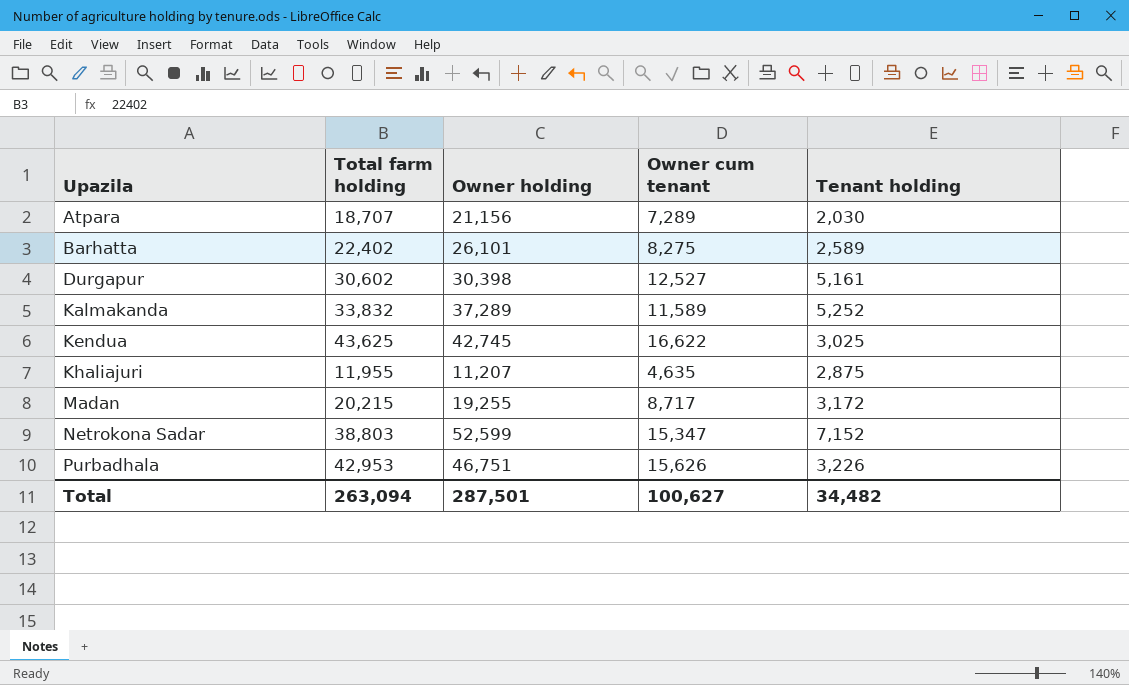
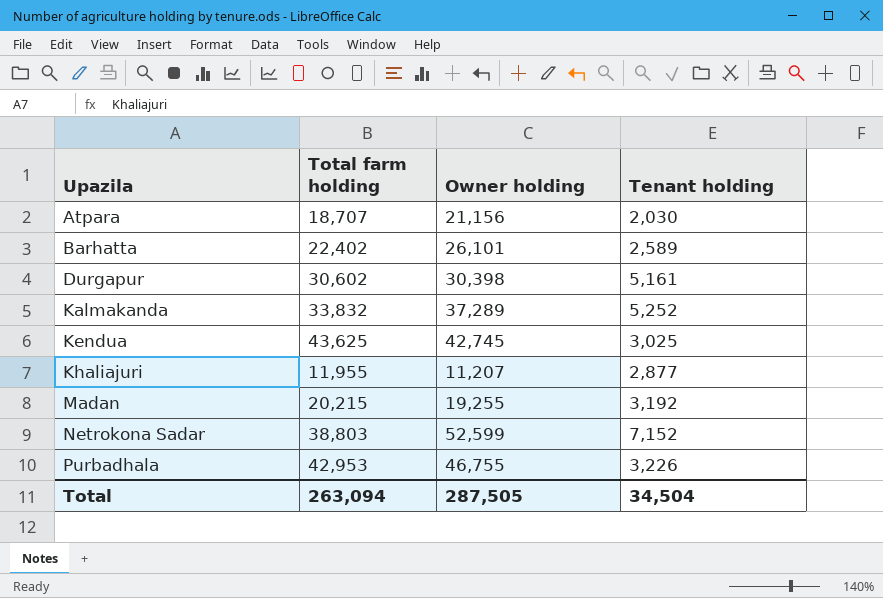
column Owner cum tenant | position: 4 -> none
Khaliajuri | Tenant holding: 2,875 -> 2,877
Madan | Tenant holding: 3,172 -> 3,192
Purbadhala | Owner holding: 46,751 -> 46,755
Total | Owner holding: 287,501 -> 287,505
Total | Tenant holding: 34,482 -> 34,504

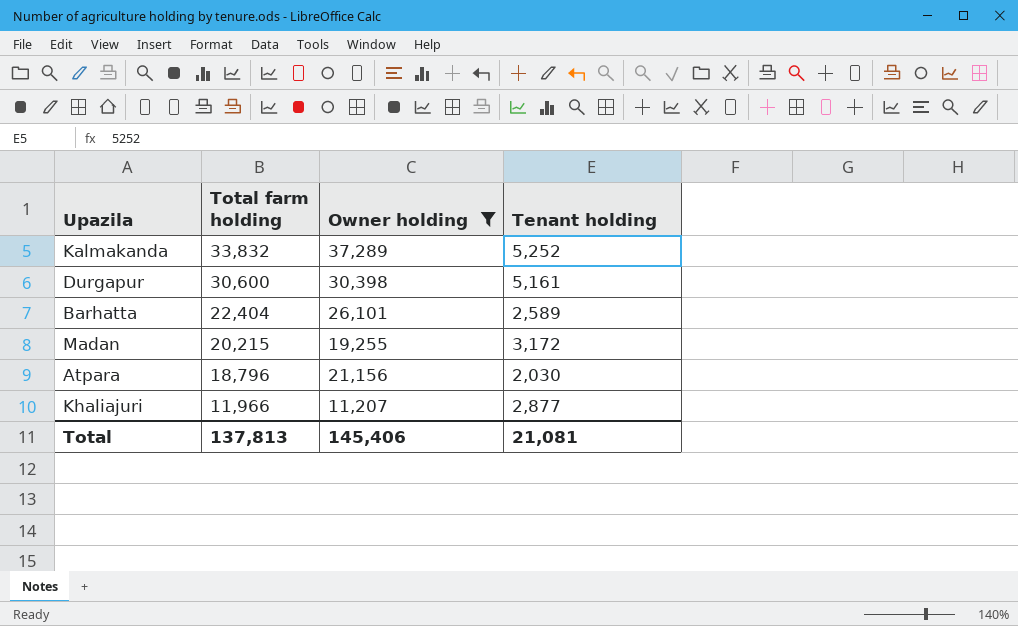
filter: none -> Owner holding <= 37,289
row order: Upazila ascending -> Total farm holding descending
Durgapur | Total farm holding: 30,602 -> 30,600
Barhatta | Total farm holding: 22,402 -> 22,404
Madan | Tenant holding: 3,192 -> 3,172
Atpara | Total farm holding: 18,707 -> 18,796
Khaliajuri | Total farm holding: 11,955 -> 11,966
Total | Total farm holding: 263,094 -> 137,813
Total | Owner holding: 287,505 -> 145,406
Total | Tenant holding: 34,504 -> 21,081

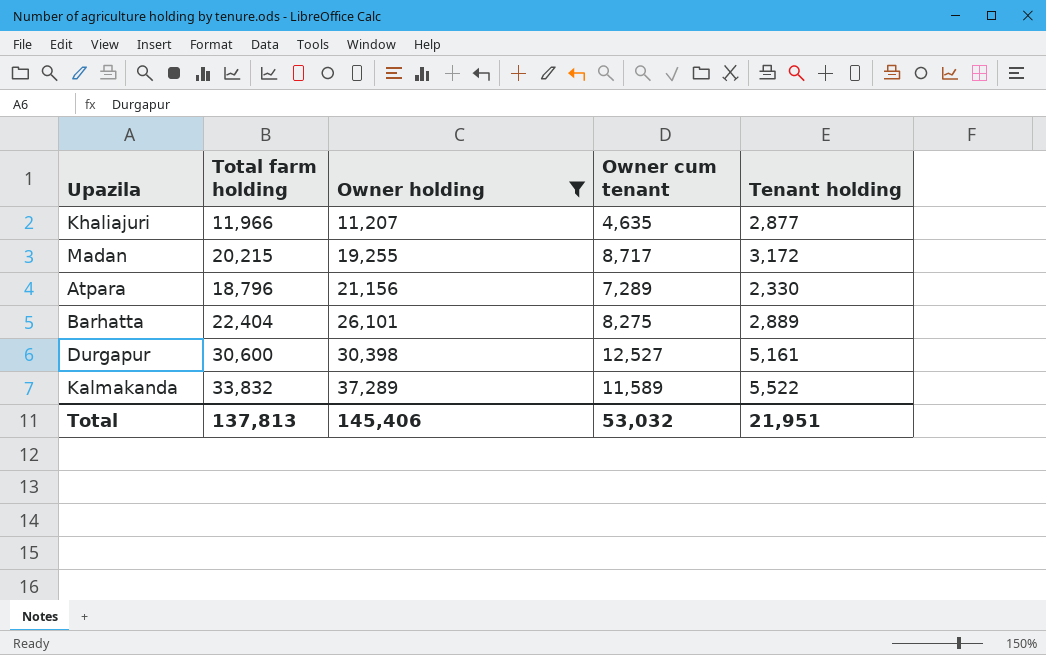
row order: Total farm holding descending -> Owner holding ascending
column Owner cum tenant | position: none -> 4
Atpara | Tenant holding: 2,030 -> 2,330
Barhatta | Tenant holding: 2,589 -> 2,889
Kalmakanda | Tenant holding: 5,252 -> 5,522
Total | Tenant holding: 21,081 -> 21,951

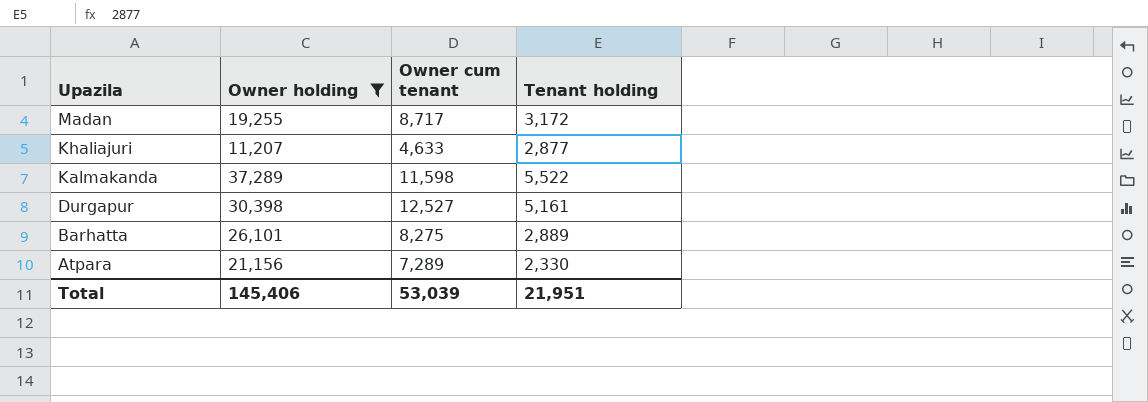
row order: Owner holding ascending -> Upazila descending
column Total farm holding | position: 2 -> none
Khaliajuri | Owner cum tenant: 4,635 -> 4,633
Kalmakanda | Owner cum tenant: 11,589 -> 11,598
Total | Owner cum tenant: 53,032 -> 53,039

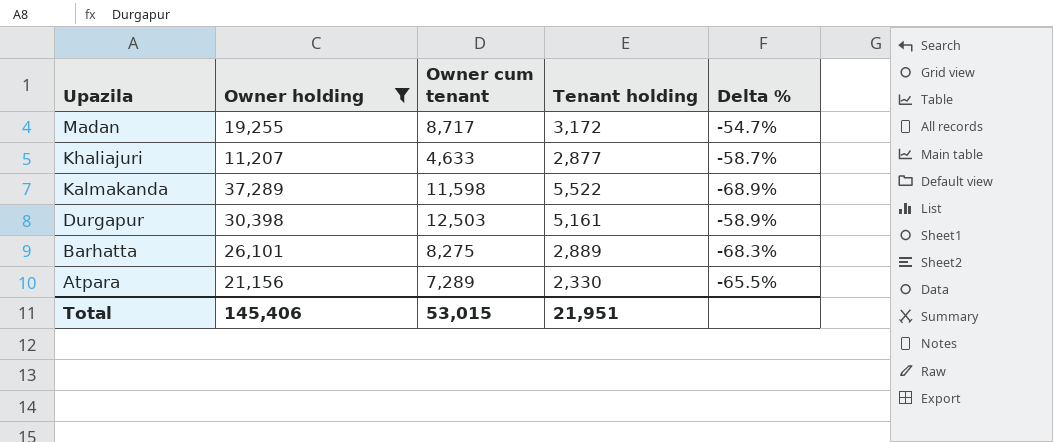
column Delta % | formula: none -> ([Owner cum tenant] - [Owner holding]) / [Owner holding]
Durgapur | Owner cum tenant: 12,527 -> 12,503
Total | Owner cum tenant: 53,039 -> 53,015

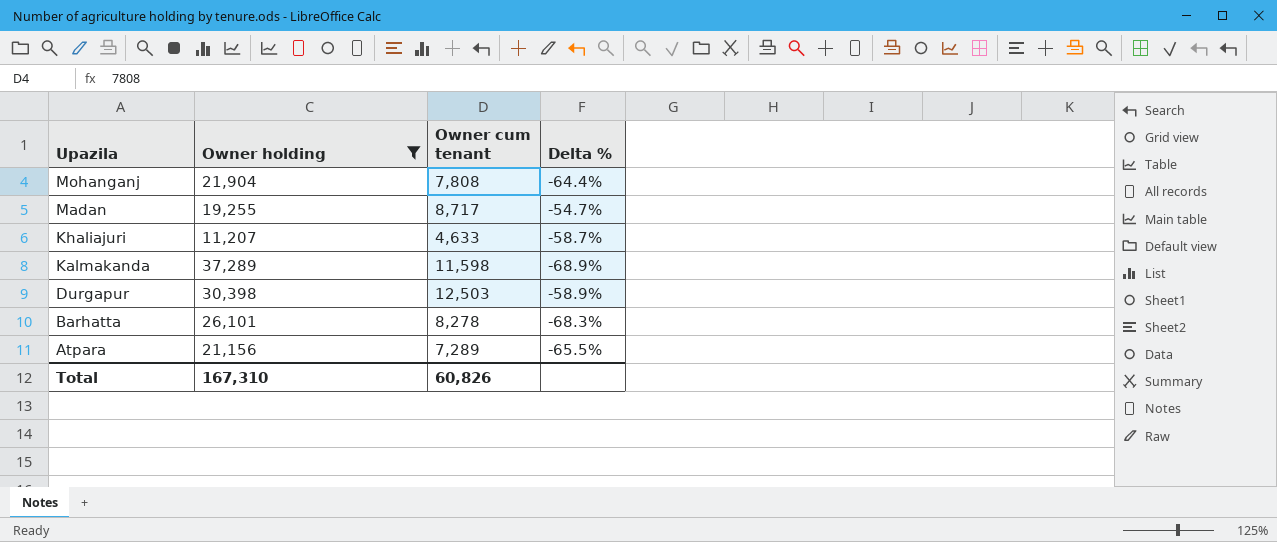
column Tenant holding | position: 4 -> none
row Mohanganj: none -> 21,904 | 7,808 | -64.4%
Barhatta | Owner cum tenant: 8,275 -> 8,278
Total | Owner holding: 145,406 -> 167,310
Total | Owner cum tenant: 53,015 -> 60,826

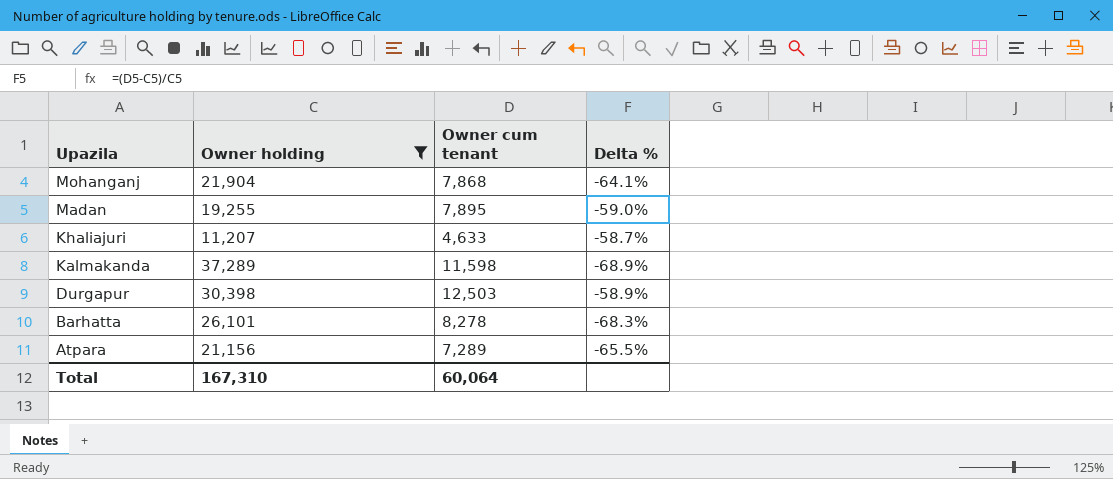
Mohanganj | Owner cum tenant: 7,808 -> 7,868
Mohanganj | Delta %: -64.4% -> -64.1%
Madan | Owner cum tenant: 8,717 -> 7,895
Madan | Delta %: -54.7% -> -59.0%
Total | Owner cum tenant: 60,826 -> 60,064

